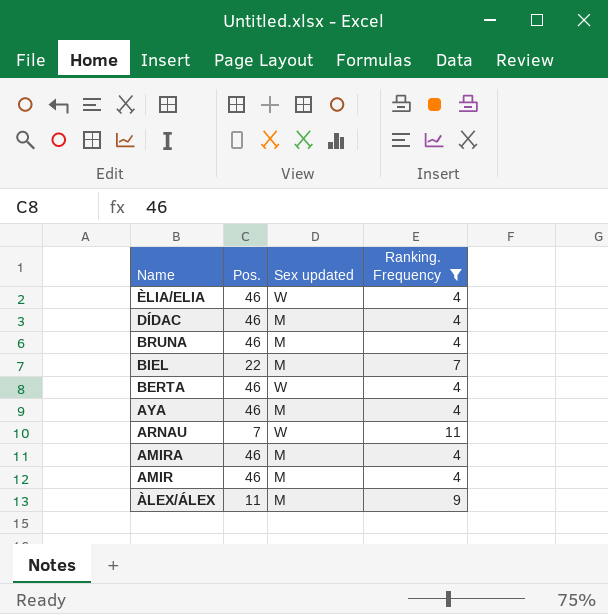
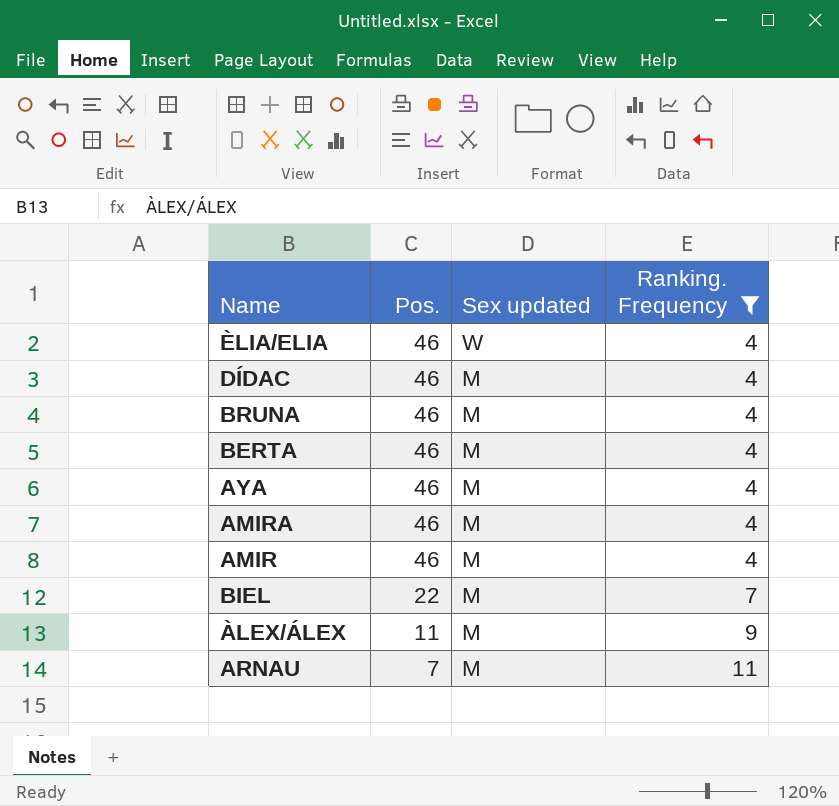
row order: Name descending -> Pos. descending
BERTA | Sex updated: W -> M
ARNAU | Sex updated: W -> M

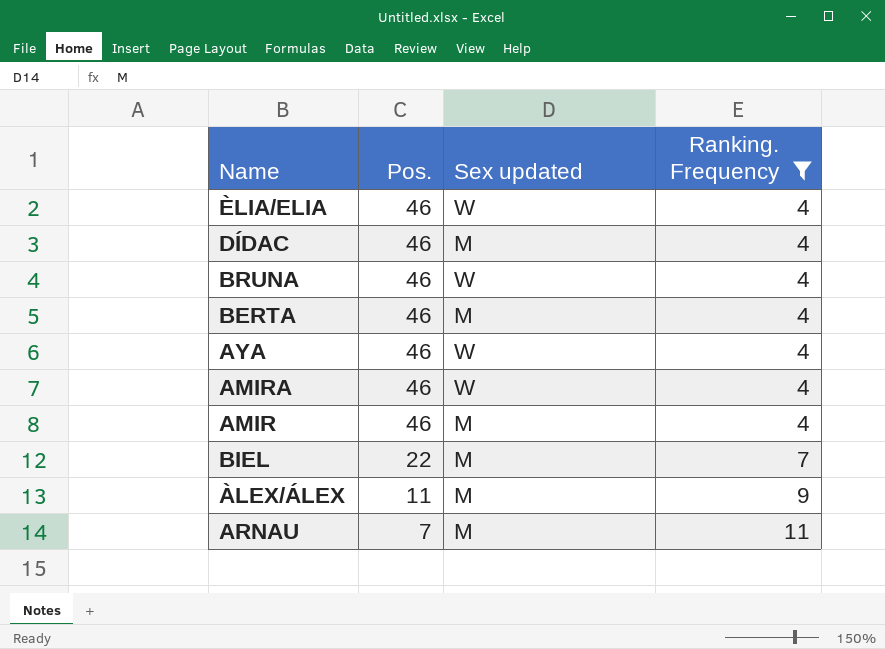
BRUNA | Sex updated: M -> W
AYA | Sex updated: M -> W
AMIRA | Sex updated: M -> W

